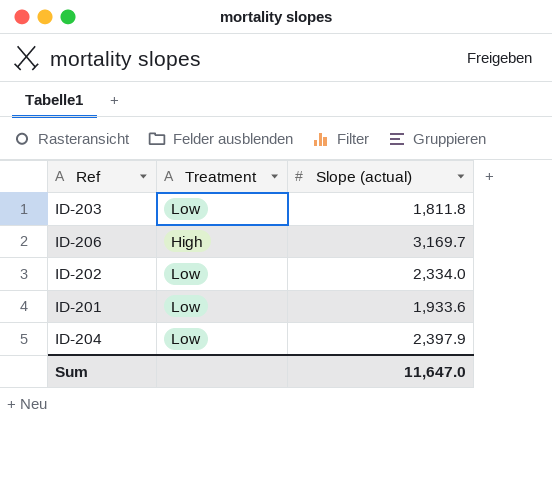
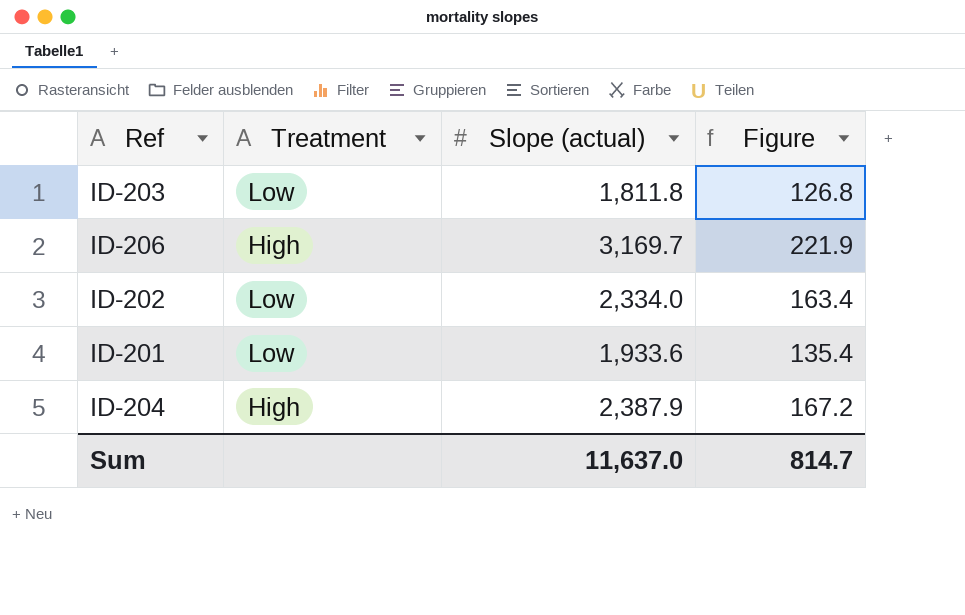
column Figure | formula: none -> [Slope (actual)] * 0.07
ID-204 | Treatment: Low -> High
ID-204 | Slope (actual): 2,397.9 -> 2,387.9
Sum | Slope (actual): 11,647.0 -> 11,637.0

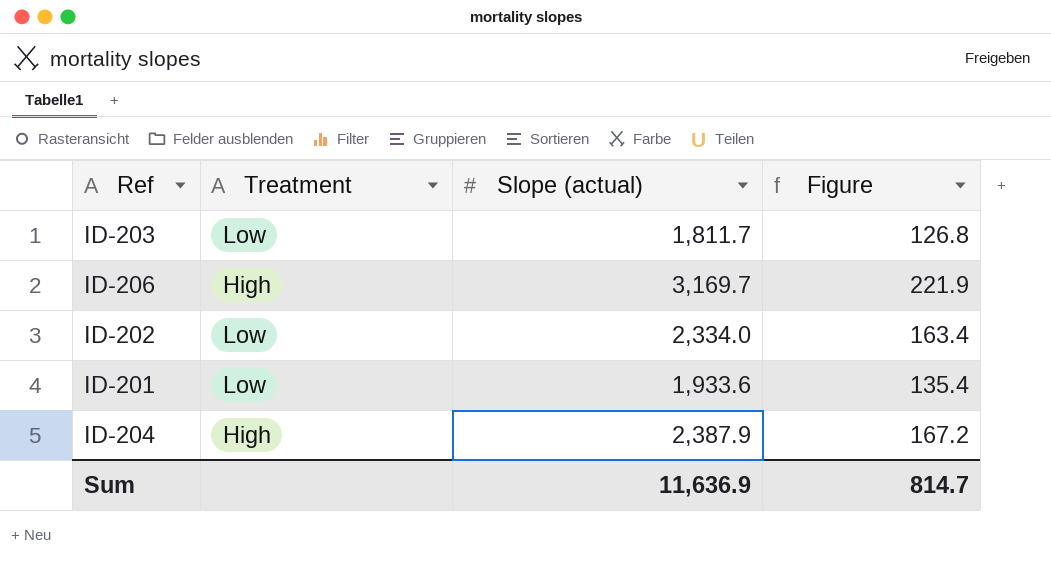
ID-203 | Slope (actual): 1,811.8 -> 1,811.7
Sum | Slope (actual): 11,637.0 -> 11,636.9

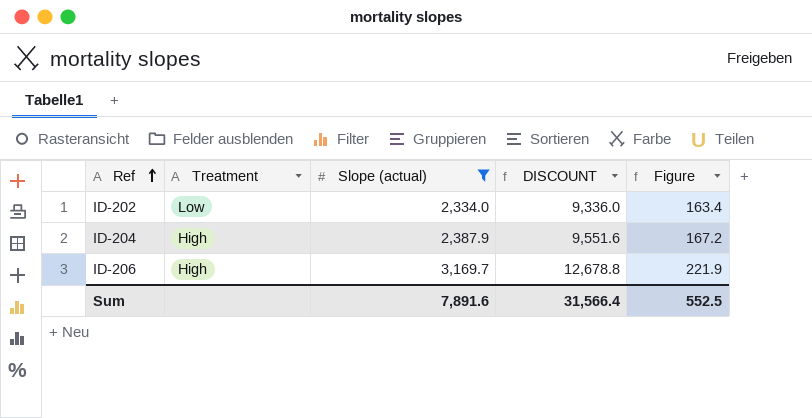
filter: none -> Slope (actual) >= 2,334.0
row order: none -> Ref ascending
column DISCOUNT | formula: none -> [Slope (actual)] * 4
Sum | Slope (actual): 11,636.9 -> 7,891.6
Sum | Figure: 814.7 -> 552.5

